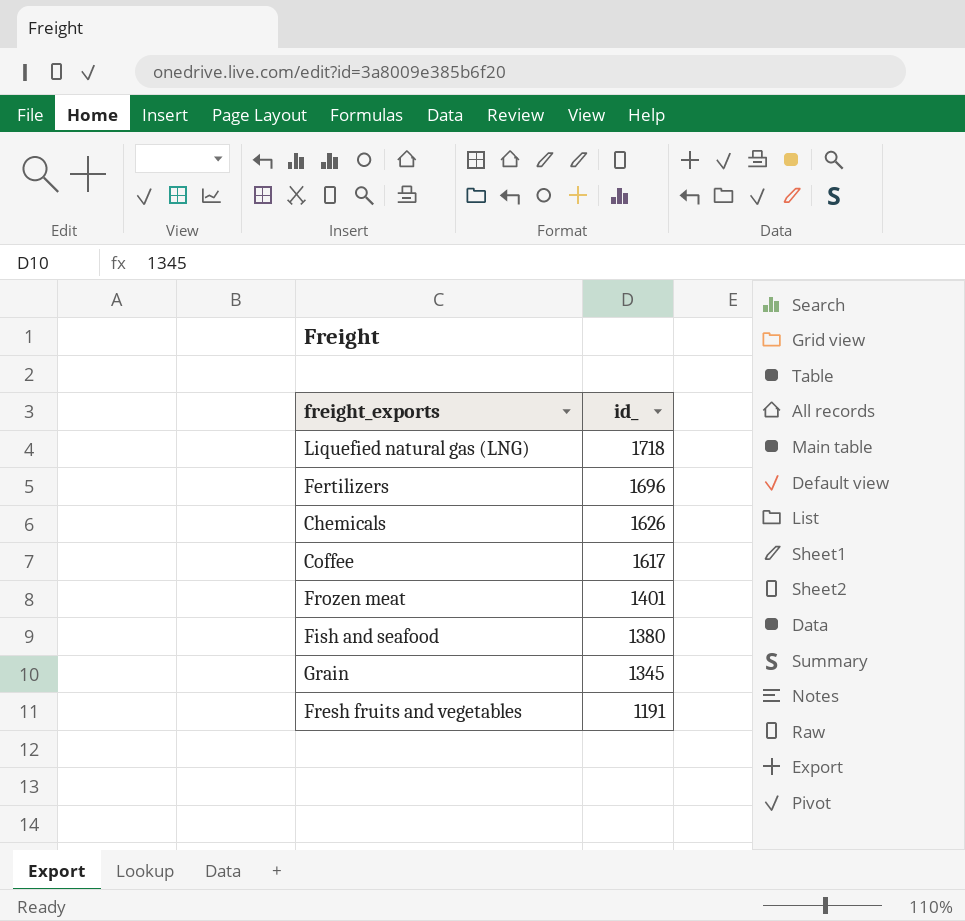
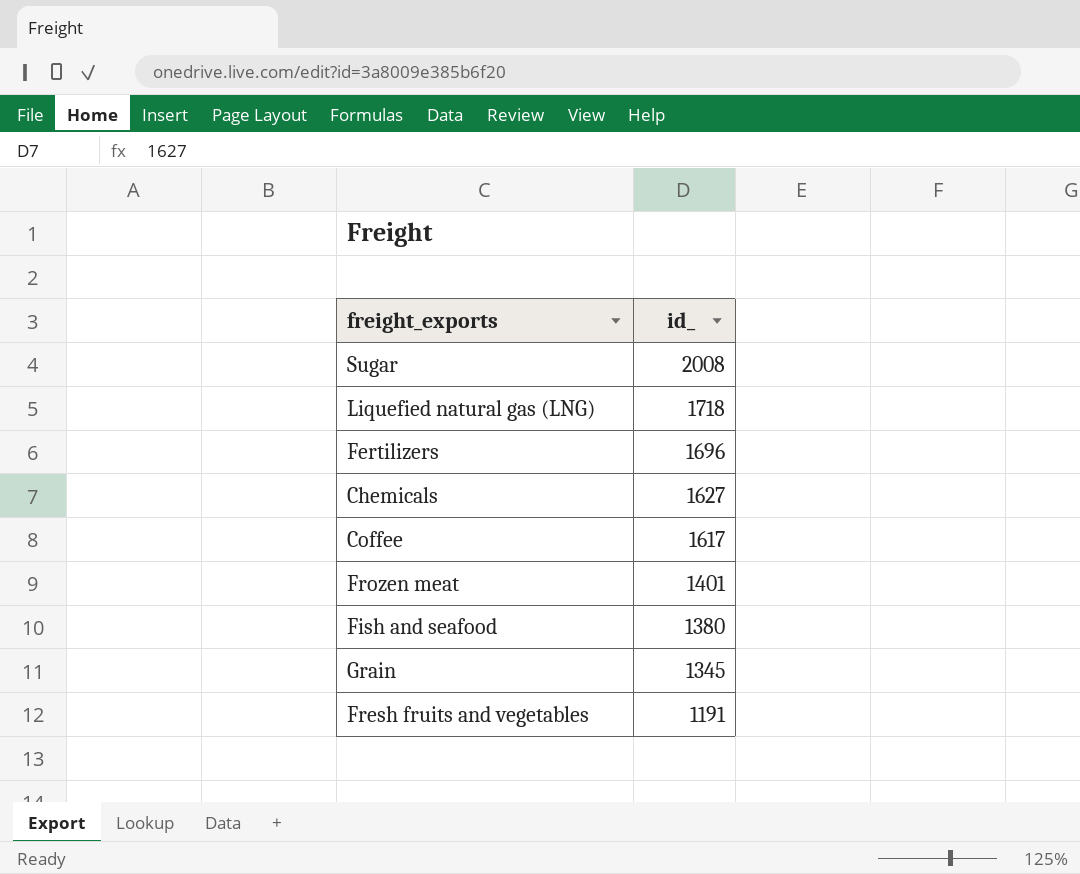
row Sugar: none -> 2008
Chemicals | id_: 1626 -> 1627

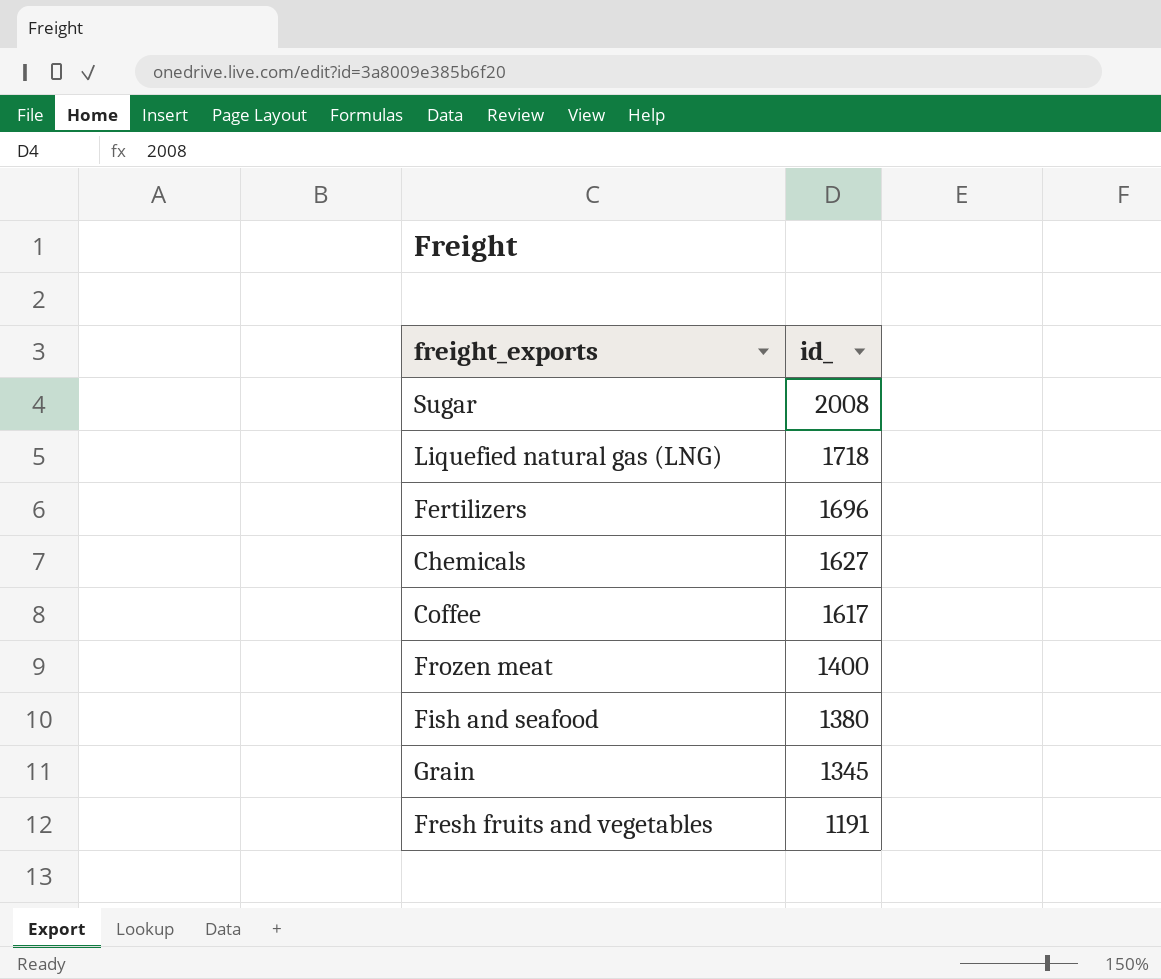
Frozen meat | id_: 1401 -> 1400

